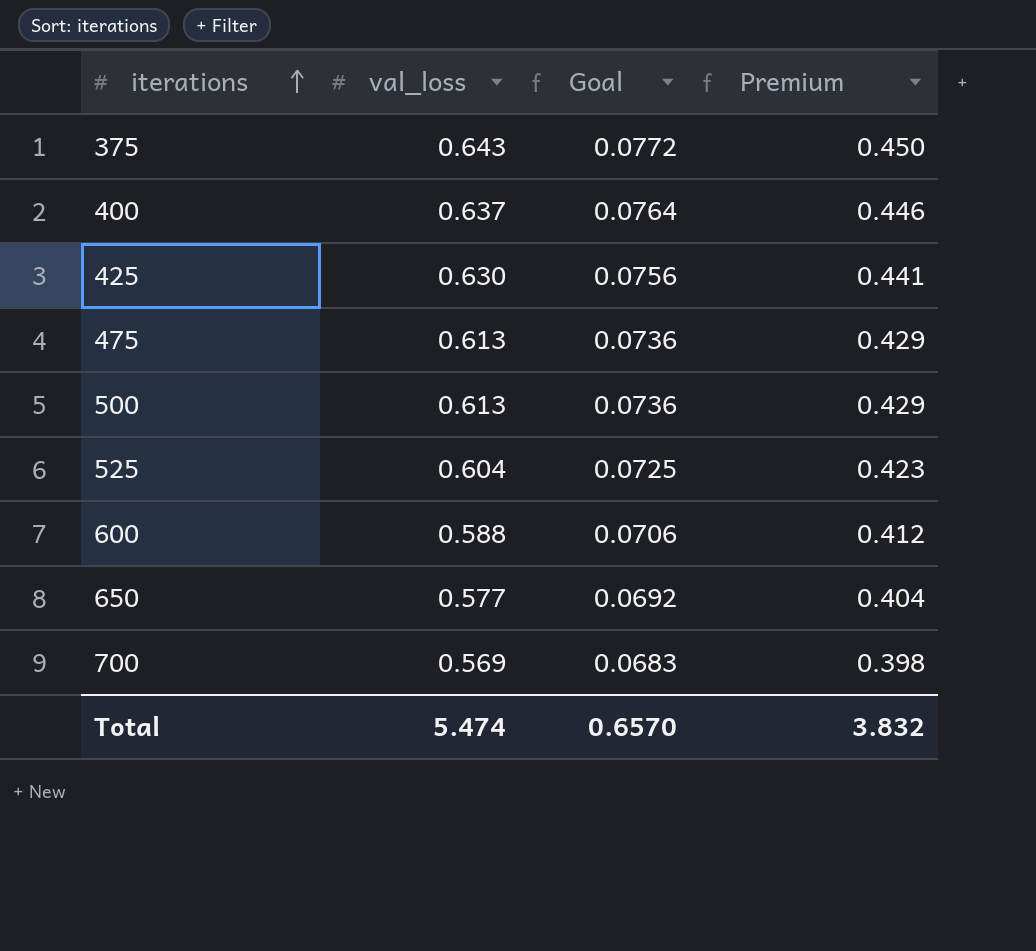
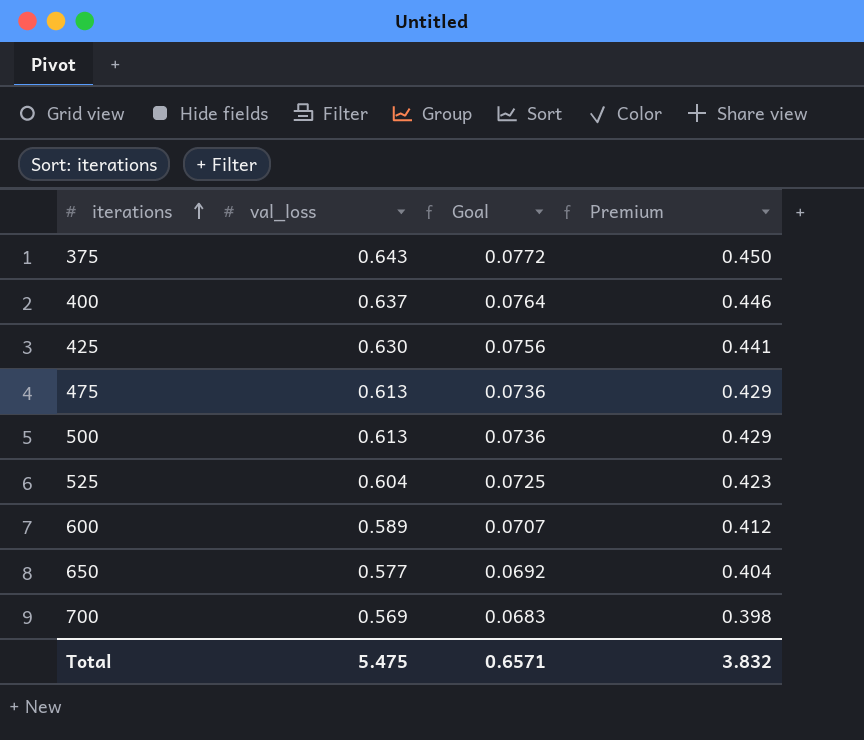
600 | val_loss: 0.588 -> 0.589
600 | Goal: 0.0706 -> 0.0707
Total | val_loss: 5.474 -> 5.475
Total | Goal: 0.6570 -> 0.6571

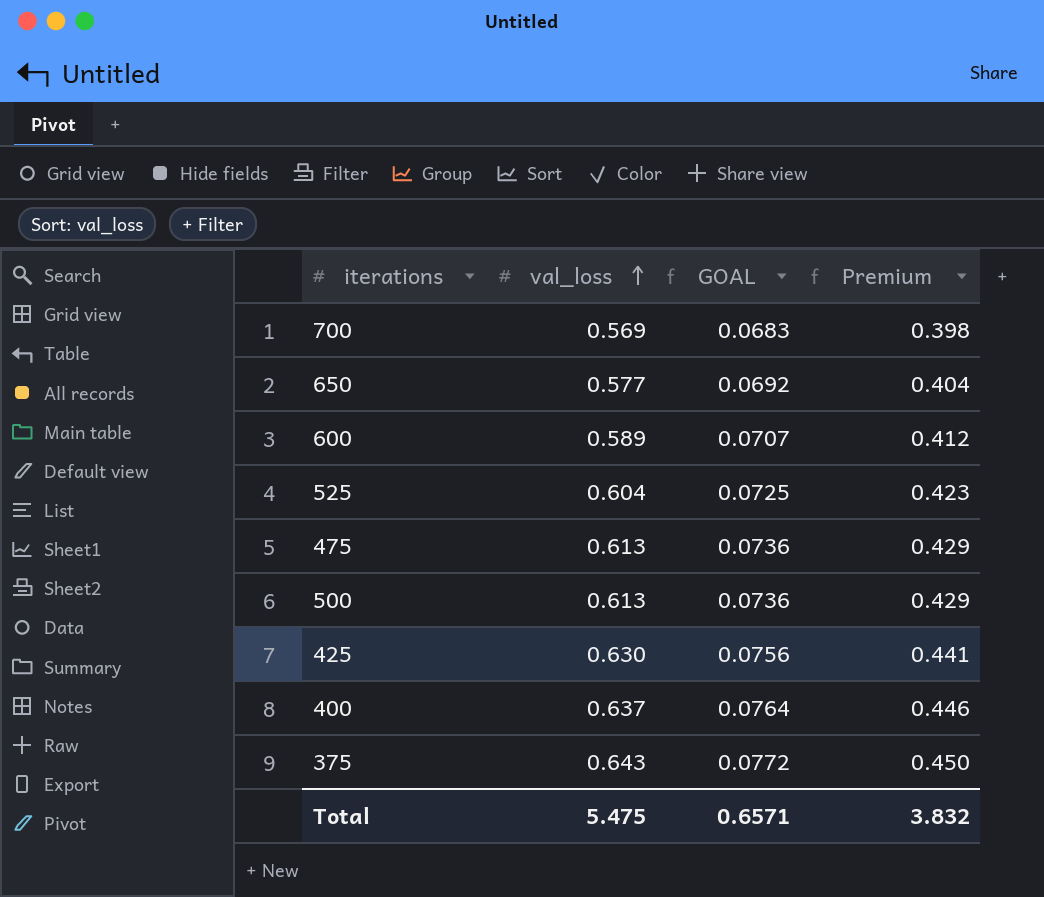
row order: iterations ascending -> val_loss ascending
column name: Goal -> GOAL

